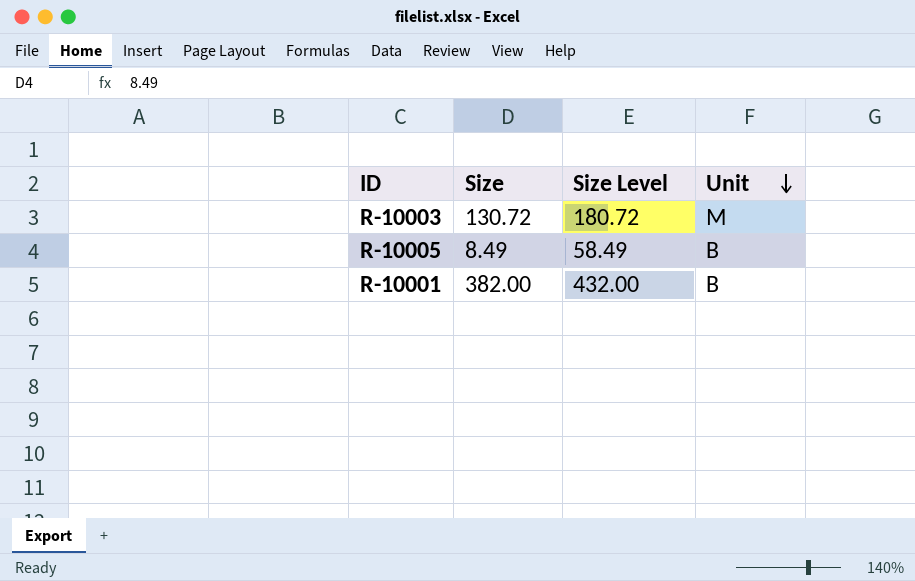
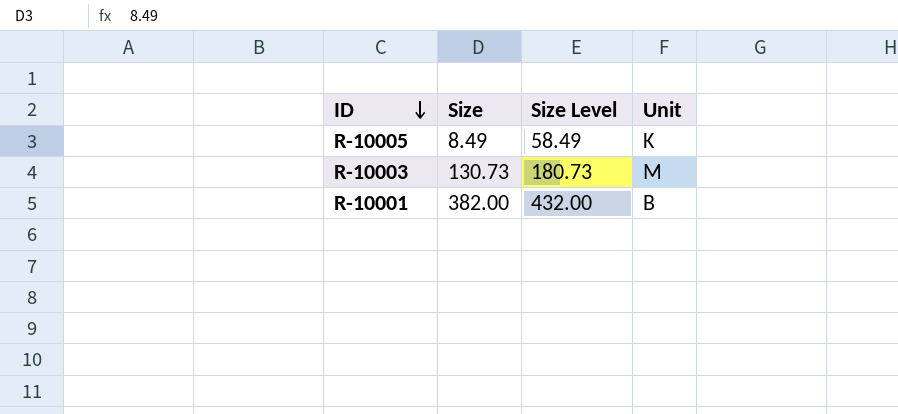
row order: Unit descending -> ID descending
R-10005 | Unit: B -> K
R-10003 | Size: 130.72 -> 130.73
R-10003 | Size Level: 180.72 -> 180.73

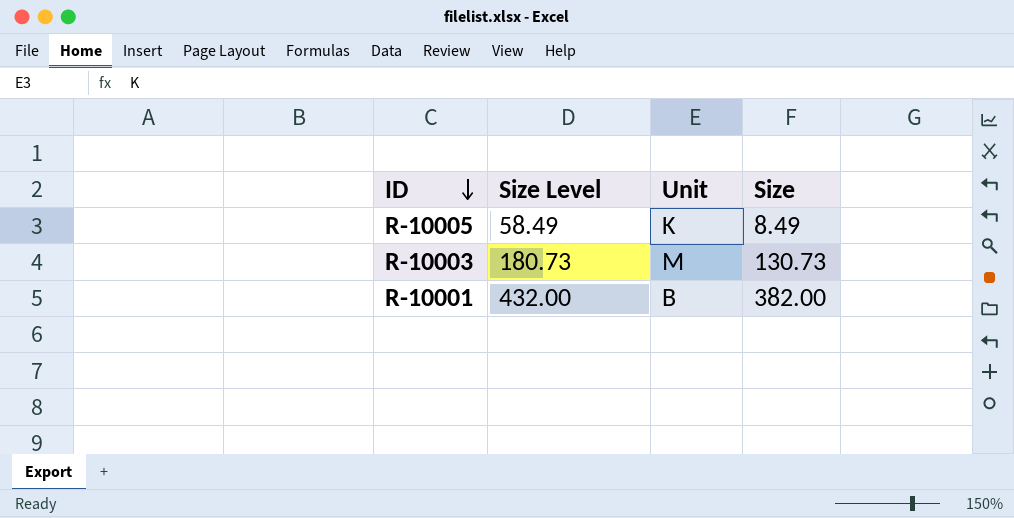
column Size | position: 2 -> 4

